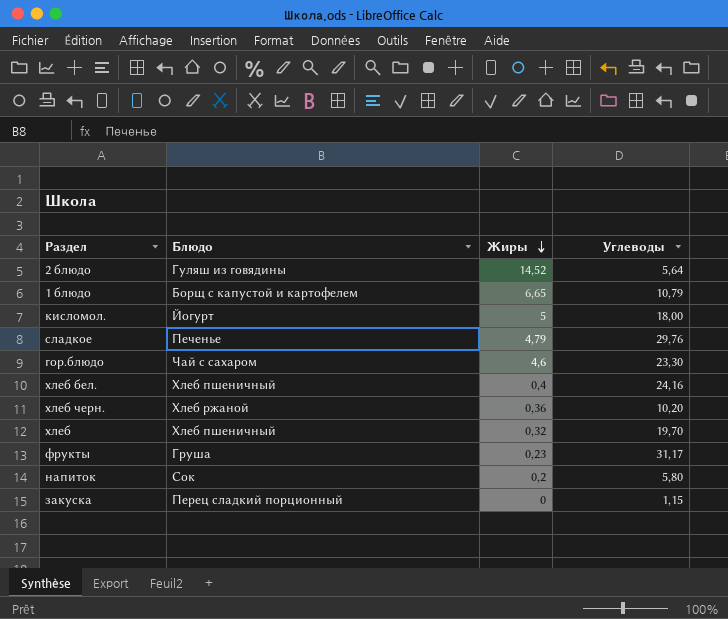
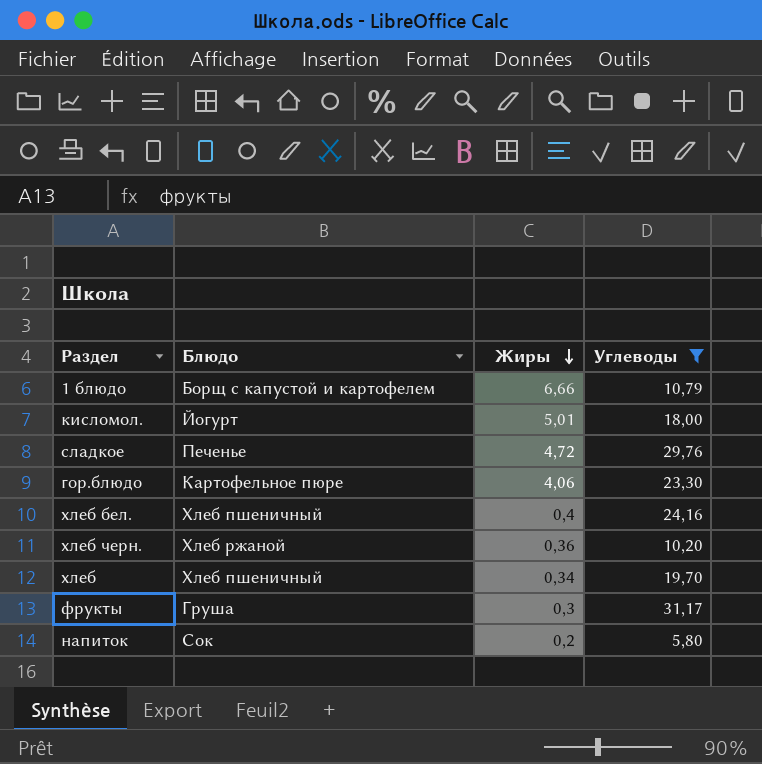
filter: none -> Углеводы >= 5,80
1 блюдо | Жиры: 6,65 -> 6,66
кисломол. | Жиры: 5 -> 5,01
сладкое | Жиры: 4,79 -> 4,72
гор.блюдо | Блюдо: Чай с сахаром -> Картофельное пюре
гор.блюдо | Жиры: 4,6 -> 4,06
хлеб | Жиры: 0,32 -> 0,34
фрукты | Жиры: 0,23 -> 0,3

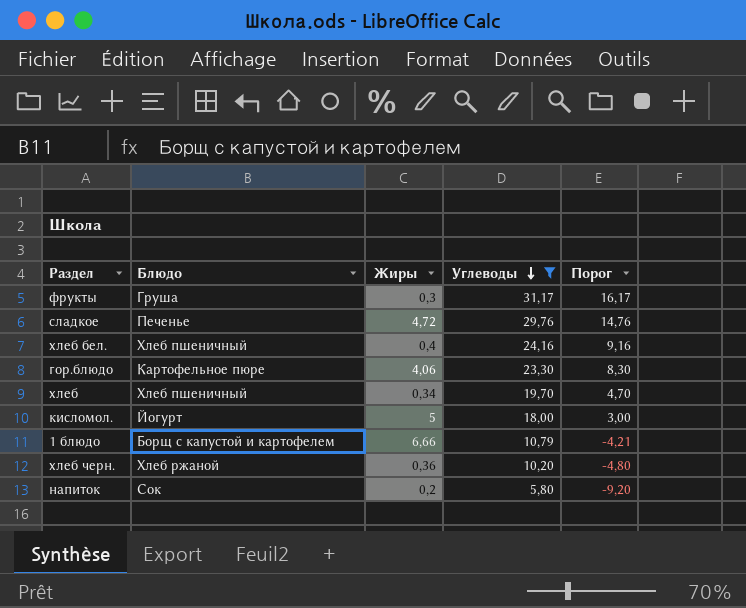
row order: Жиры descending -> Углеводы descending
column Порог | formula: none -> [Углеводы] - 15
кисломол. | Жиры: 5,01 -> 5

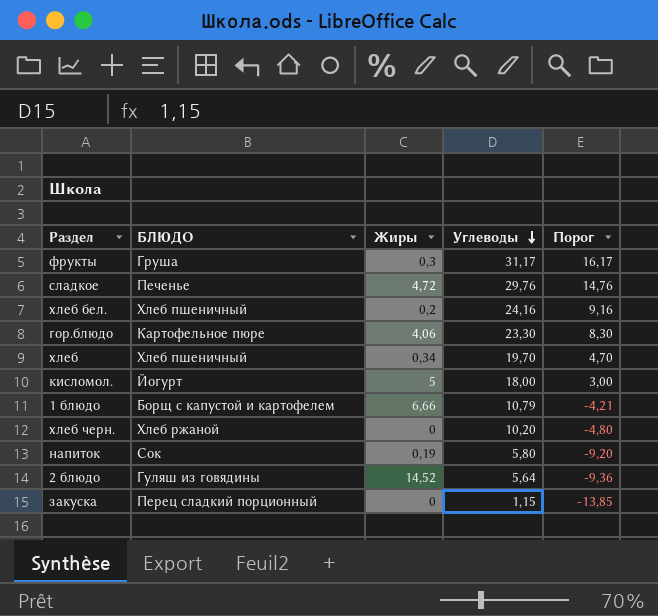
filter: Углеводы >= 5,80 -> none
column name: Блюдо -> БЛЮДО
хлеб бел. | Жиры: 0,4 -> 0,2
хлеб черн. | Жиры: 0,36 -> 0
напиток | Жиры: 0,2 -> 0,19

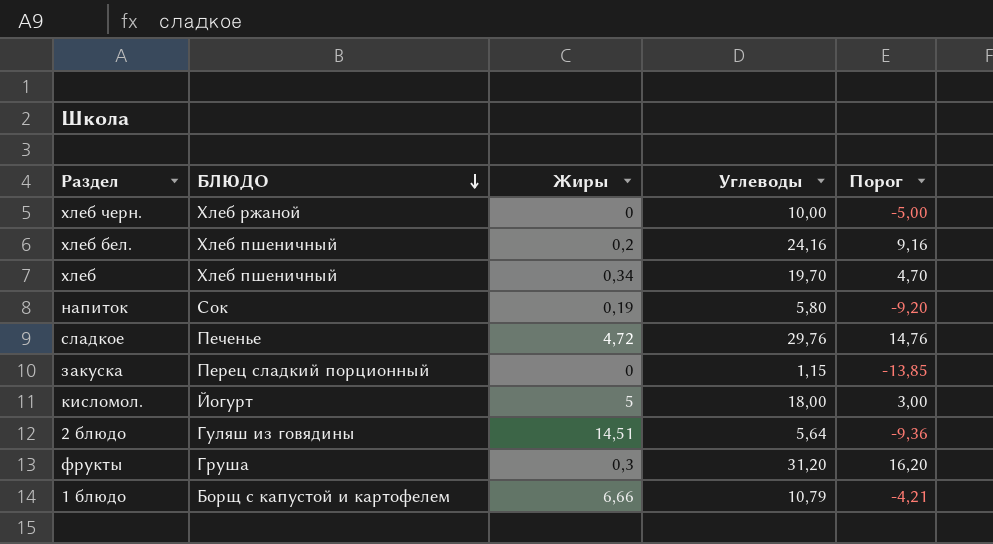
row order: Углеводы descending -> БЛЮДО descending
row гор.блюдо: Картофельное пюре | 4,06 | 23,30 | 8,30 -> none
хлеб черн. | Углеводы: 10,20 -> 10,00
хлеб черн. | Порог: -4,80 -> -5,00
2 блюдо | Жиры: 14,52 -> 14,51
фрукты | Углеводы: 31,17 -> 31,20
фрукты | Порог: 16,17 -> 16,20

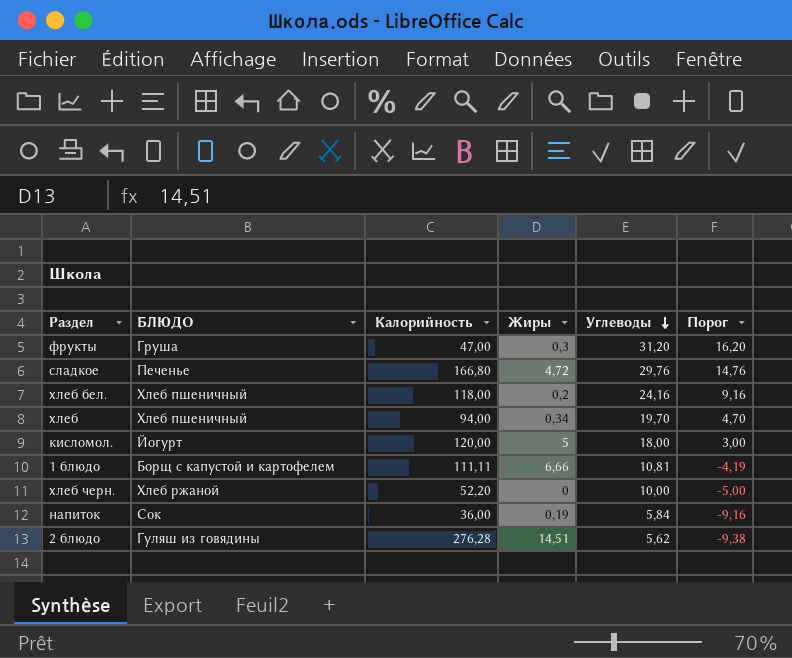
row order: БЛЮДО descending -> Углеводы descending
column Калорийность | position: none -> 3
row закуска: Перец сладкий порционный | 0 | 1,15 | -13,85 -> none
1 блюдо | Углеводы: 10,79 -> 10,81
1 блюдо | Порог: -4,21 -> -4,19
напиток | Углеводы: 5,80 -> 5,84
напиток | Порог: -9,20 -> -9,16
2 блюдо | Углеводы: 5,64 -> 5,62
2 блюдо | Порог: -9,36 -> -9,38

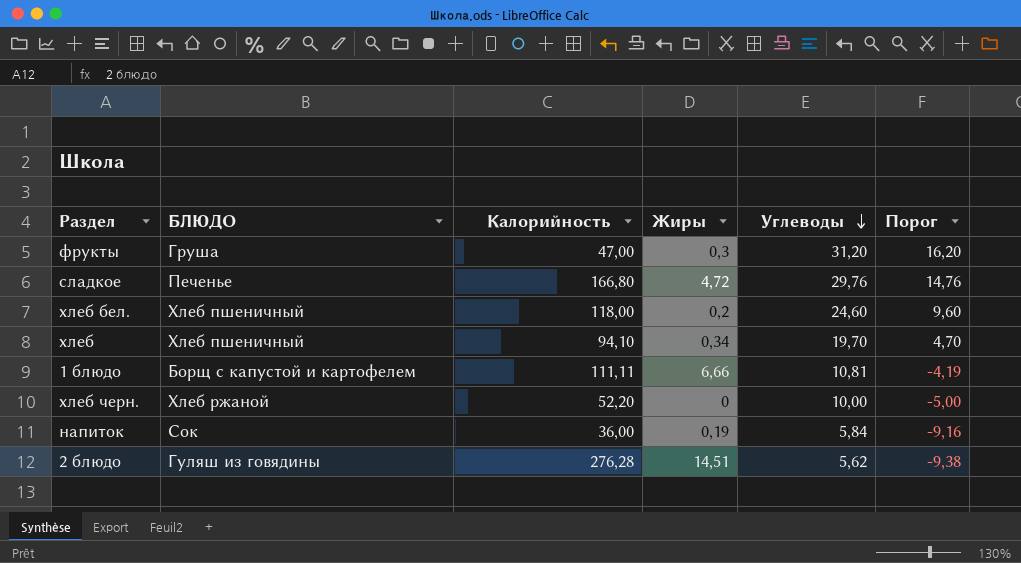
row кисломол.: Йогурт | 120,00 | 5 | 18,00 | 3,00 -> none
хлеб бел. | Углеводы: 24,16 -> 24,60
хлеб бел. | Порог: 9,16 -> 9,60
хлеб | Калорийность: 94,00 -> 94,10

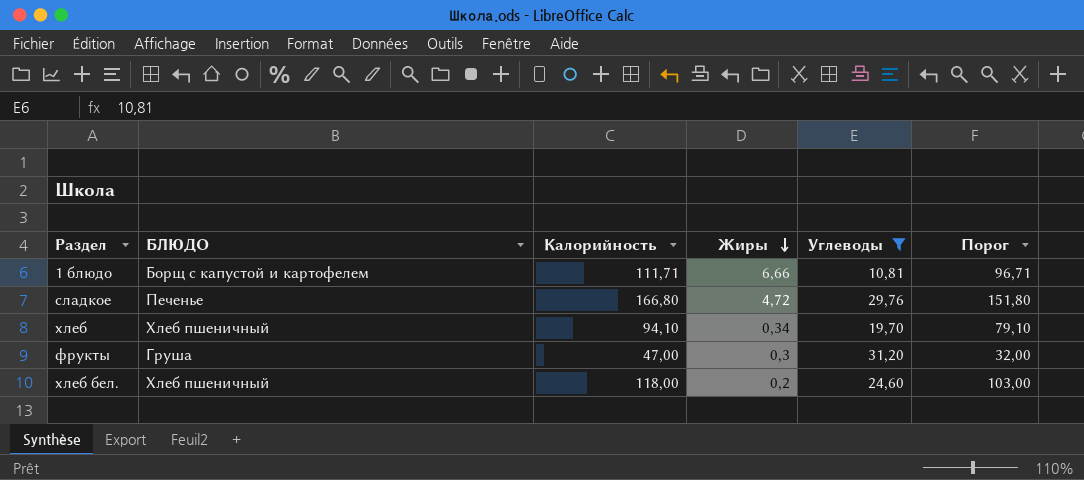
filter: none -> Углеводы >= 10,81
row order: Углеводы descending -> Жиры descending
column Порог | formula: [Углеводы] - 15 -> [Калорийность] - 15
1 блюдо | Калорийность: 111,11 -> 111,71

